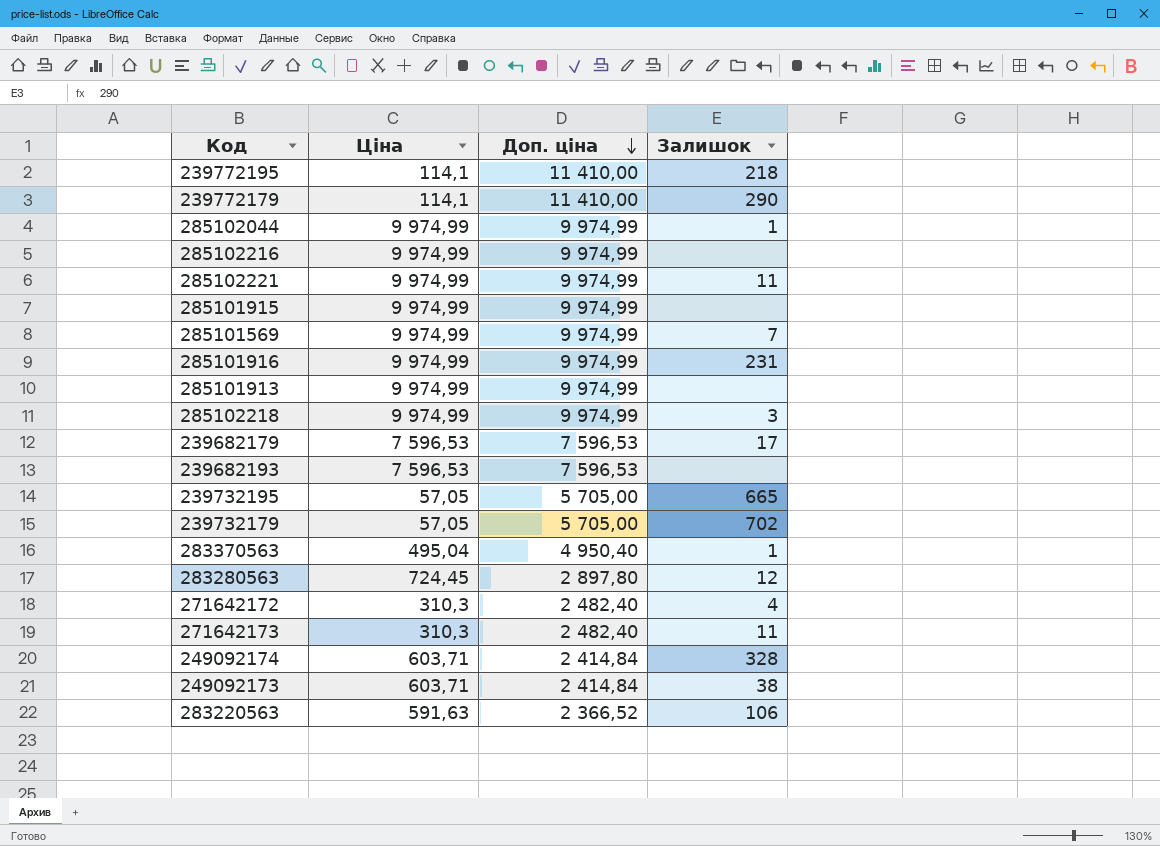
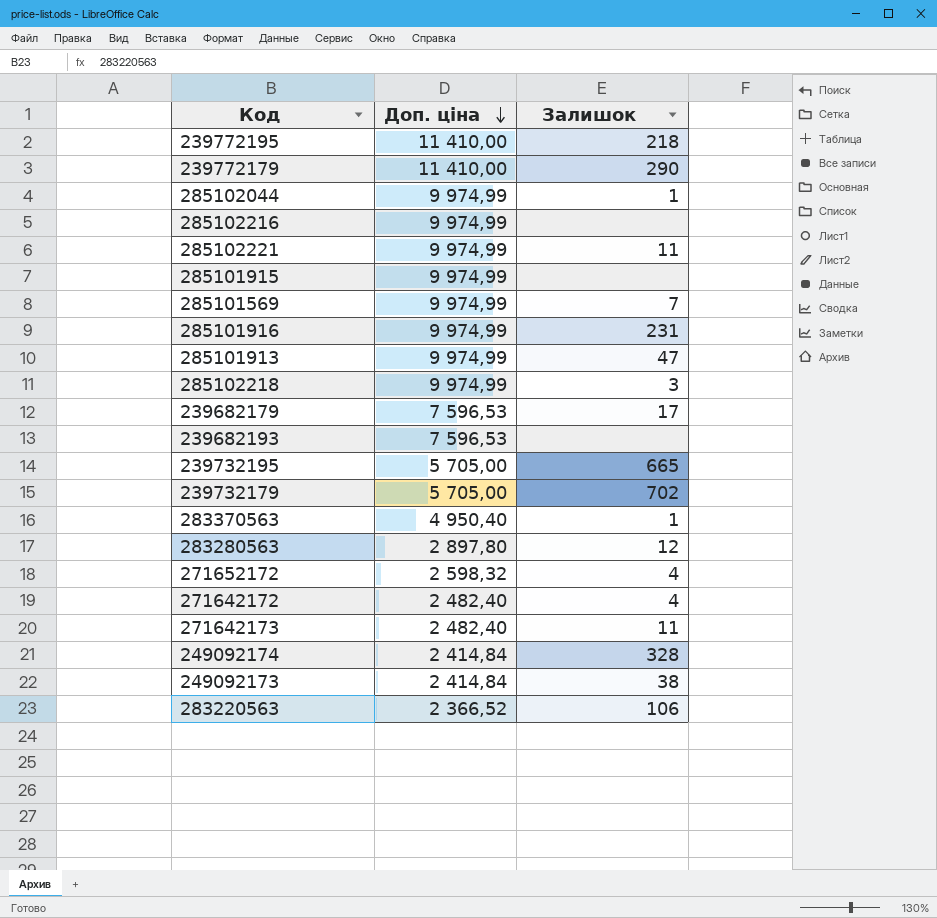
column Ціна | position: 2 -> none
285101913 | Залишок: none -> 47
row 271652172: none -> 2 598,32 | 4

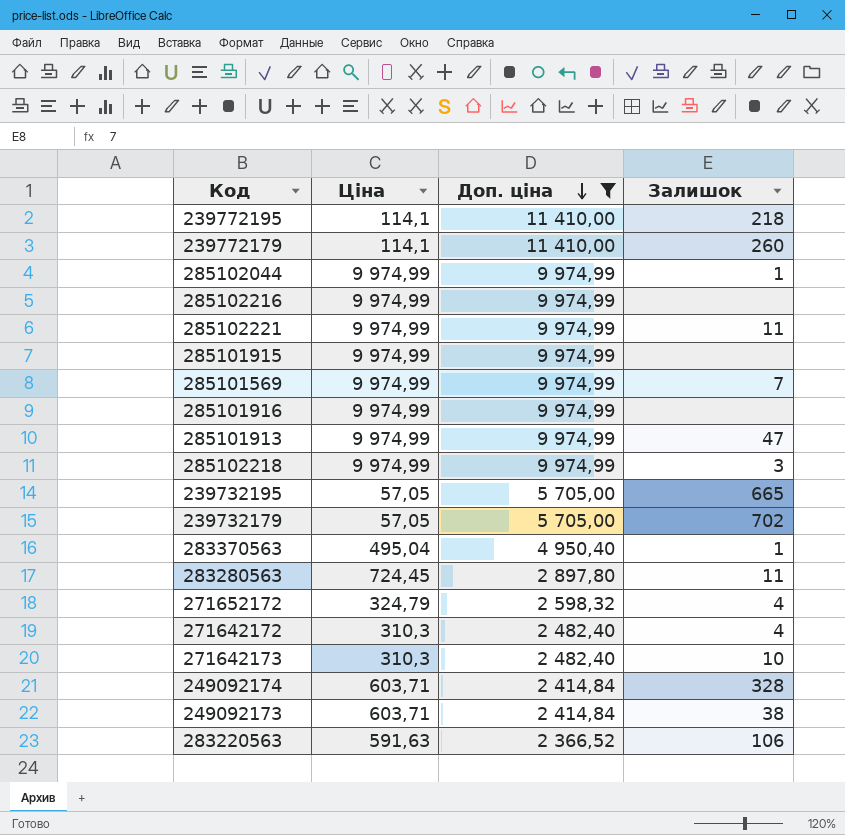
filter: none -> Доп. ціна != 7 596,53
column Ціна | position: none -> 2
239772179 | Залишок: 290 -> 260
285101916 | Залишок: 231 -> none
283280563 | Залишок: 12 -> 11
271642173 | Залишок: 11 -> 10

